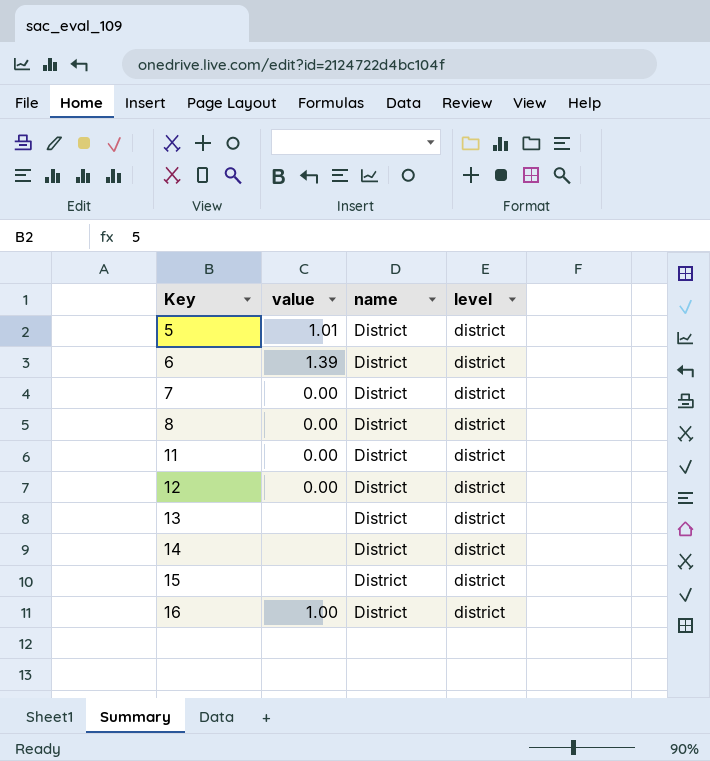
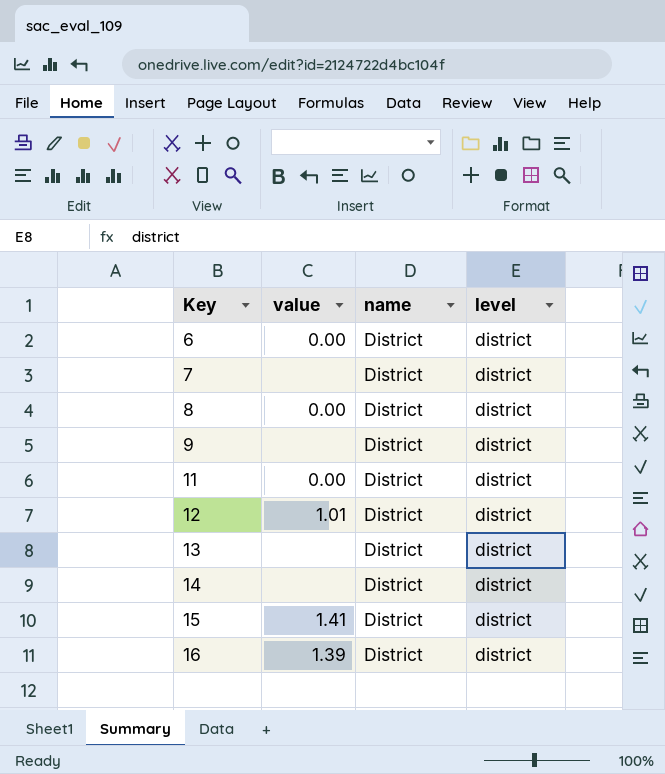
row 5: 1.01 | District | district -> none
6 | value: 1.39 -> 0.00
7 | value: 0.00 -> none
row 9: none -> none | District | district
12 | value: 0.00 -> 1.01
15 | value: none -> 1.41
16 | value: 1.00 -> 1.39

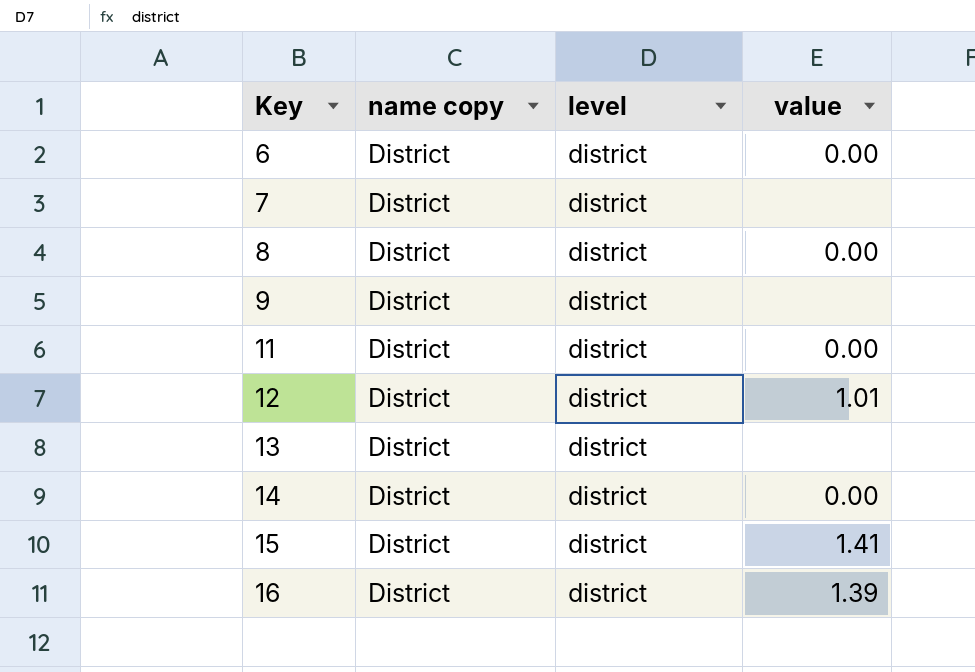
column name: name -> name copy
column value | position: 2 -> 4
14 | value: none -> 0.00

